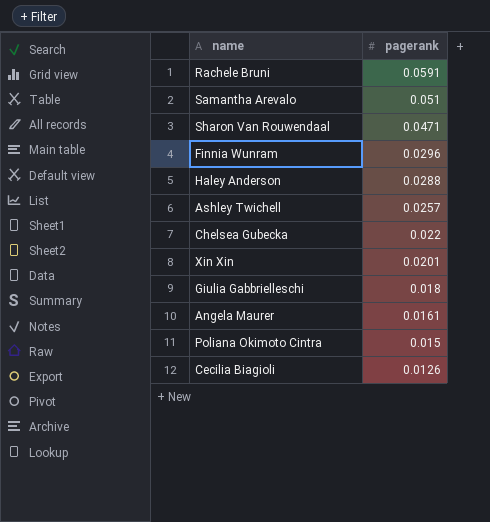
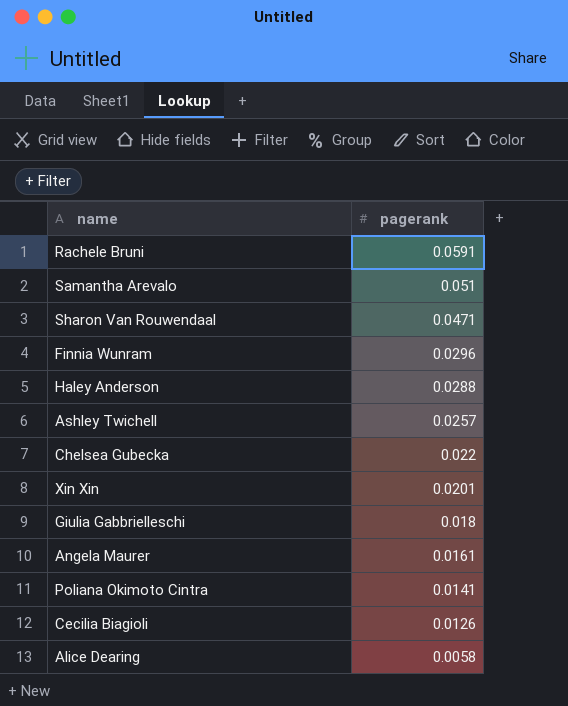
Poliana Okimoto Cintra | pagerank: 0.015 -> 0.0141
row Alice Dearing: none -> 0.0058

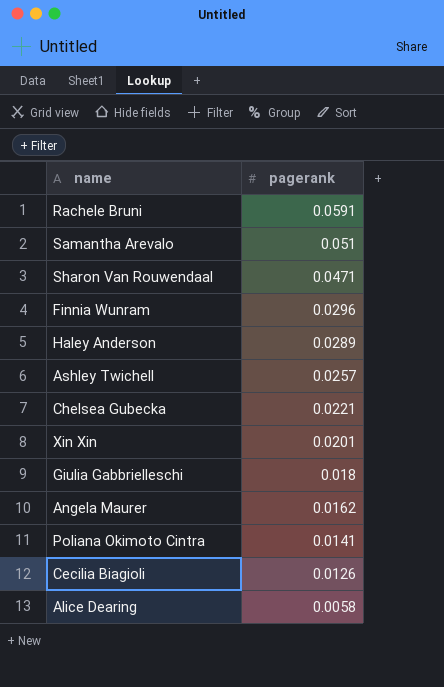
Haley Anderson | pagerank: 0.0288 -> 0.0289
Chelsea Gubecka | pagerank: 0.022 -> 0.0221
Angela Maurer | pagerank: 0.0161 -> 0.0162

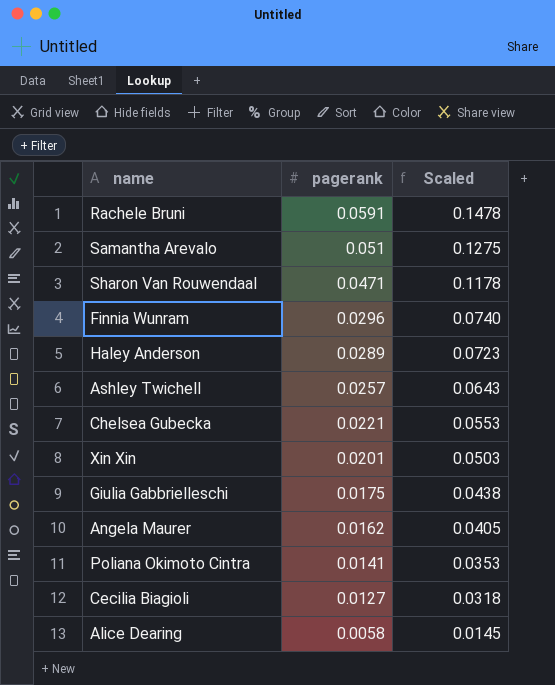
column Scaled | formula: none -> [pagerank] * 2.5
Giulia Gabbrielleschi | pagerank: 0.018 -> 0.0175
Cecilia Biagioli | pagerank: 0.0126 -> 0.0127

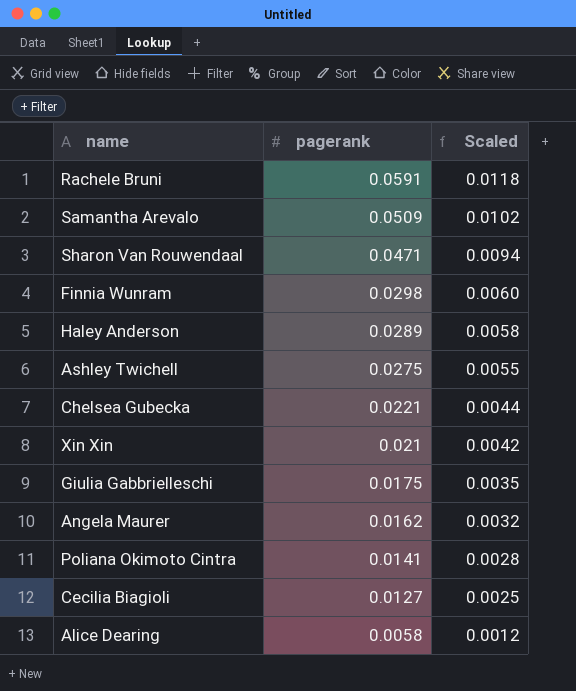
column Scaled | formula: [pagerank] * 2.5 -> [pagerank] * 0.2
Samantha Arevalo | pagerank: 0.051 -> 0.0509
Finnia Wunram | pagerank: 0.0296 -> 0.0298
Ashley Twichell | pagerank: 0.0257 -> 0.0275
Xin Xin | pagerank: 0.0201 -> 0.021

